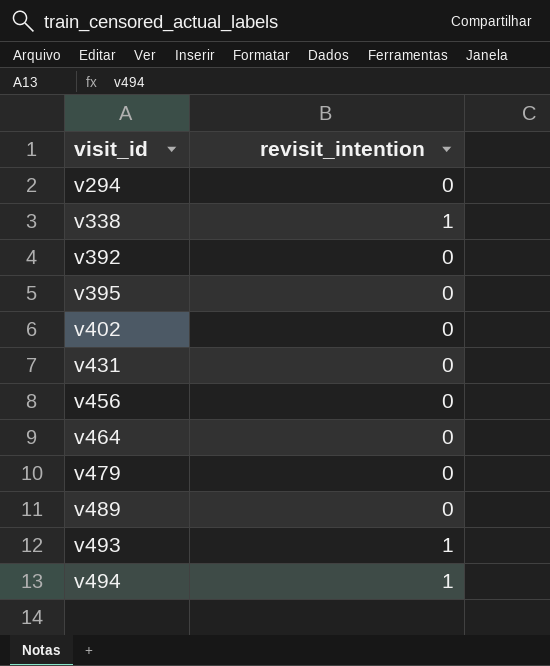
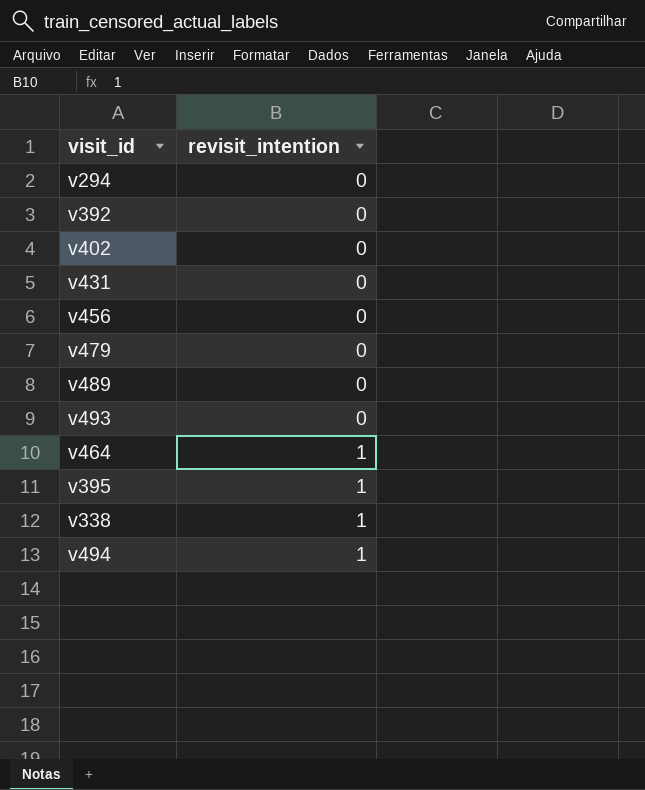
row order: visit_id ascending -> revisit_intention ascending
v493 | revisit_intention: 1 -> 0
v464 | revisit_intention: 0 -> 1
v395 | revisit_intention: 0 -> 1

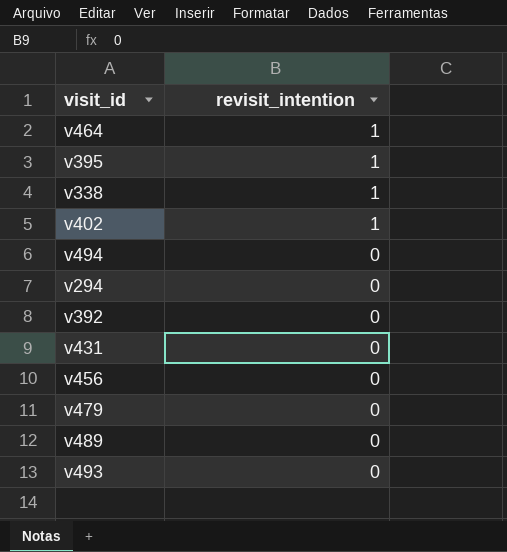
row order: revisit_intention ascending -> revisit_intention descending
v402 | revisit_intention: 0 -> 1
v494 | revisit_intention: 1 -> 0

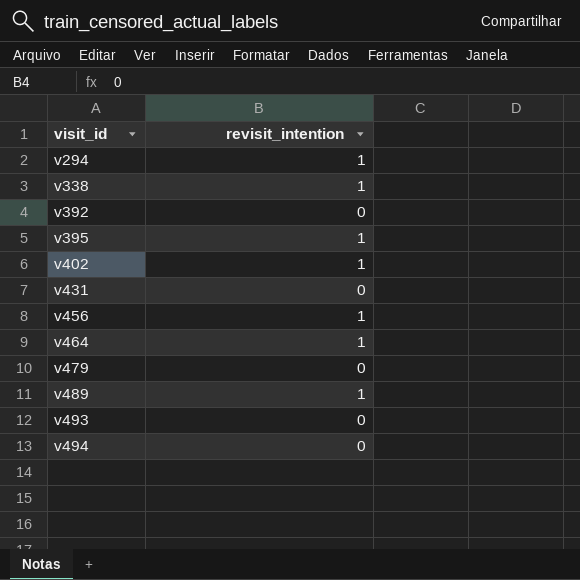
row order: revisit_intention descending -> visit_id ascending
v294 | revisit_intention: 0 -> 1
v456 | revisit_intention: 0 -> 1
v489 | revisit_intention: 0 -> 1

